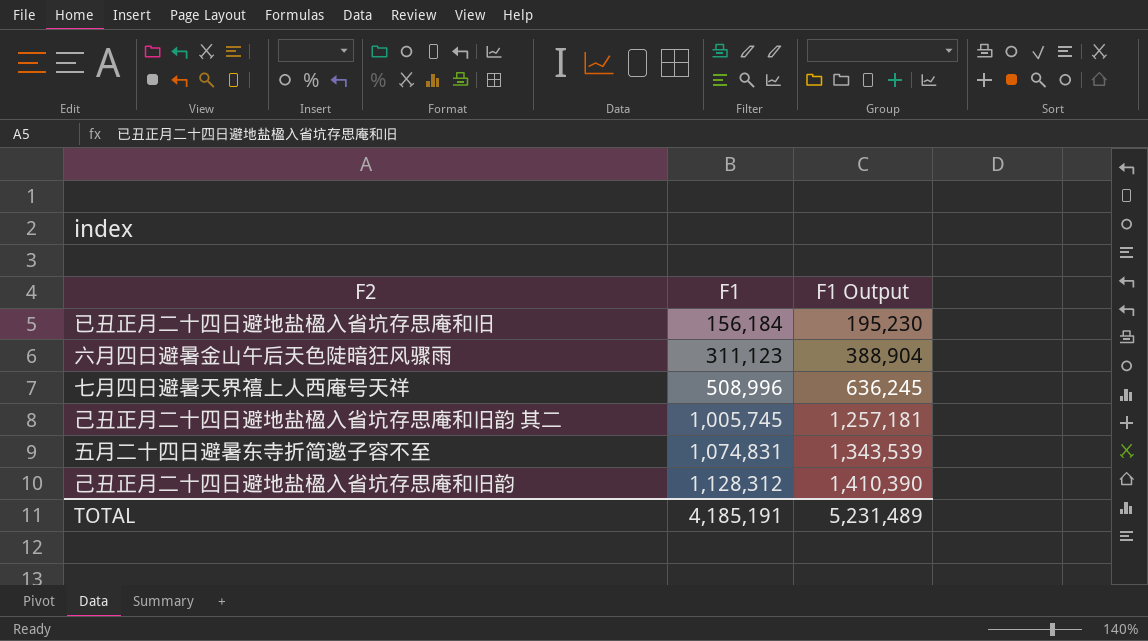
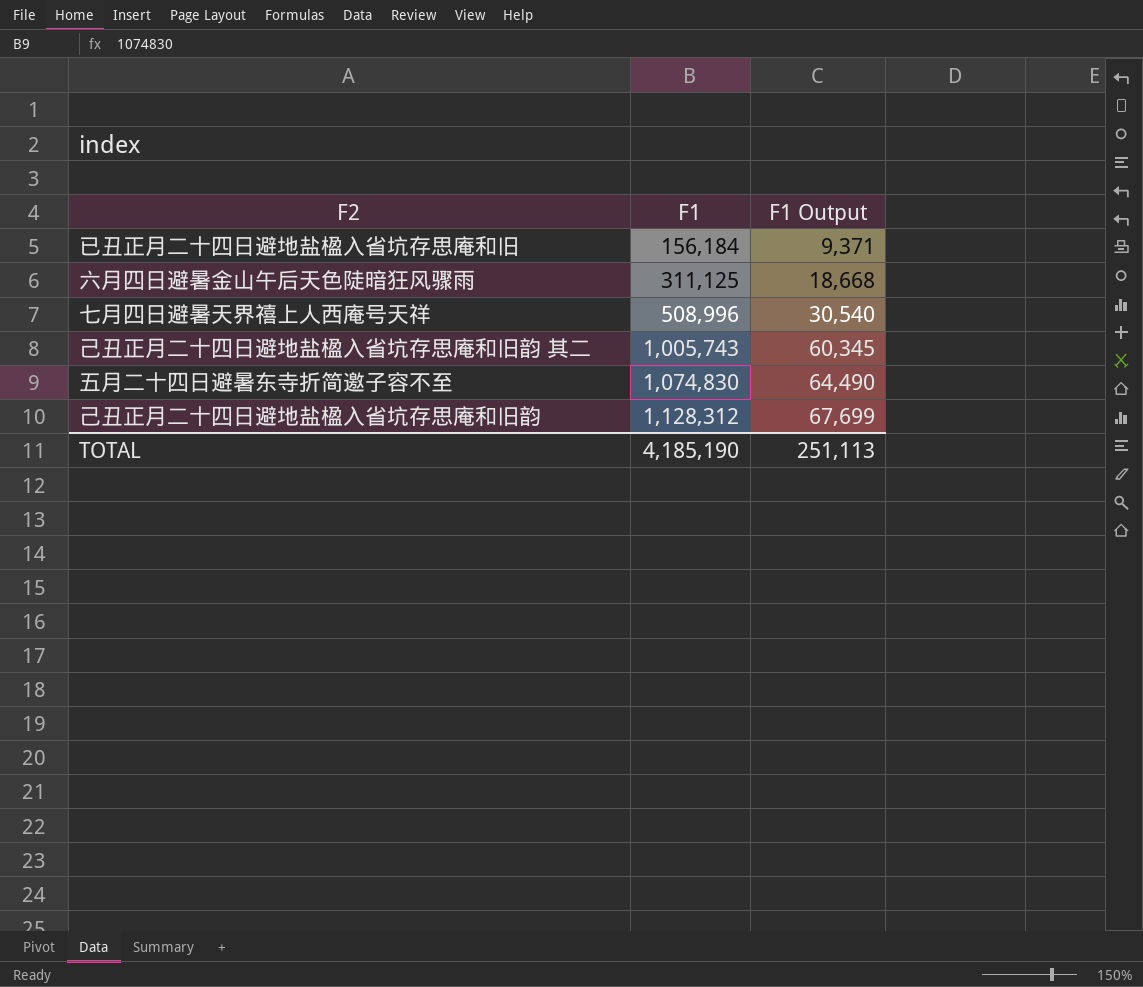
column F1 Output | formula: [F1] * 1.25 -> [F1] * 0.06
六月四日避暑金山午后天色陡暗狂风骤雨 | F1: 311,123 -> 311,125
己丑正月二十四日避地盐楹入省坑存思庵和旧韵 其二 | F1: 1,005,745 -> 1,005,743
五月二十四日避暑东寺折简邀子容不至 | F1: 1,074,831 -> 1,074,830
TOTAL | F1: 4,185,191 -> 4,185,190
TOTAL | F1 Output: 5,231,489 -> 251,113

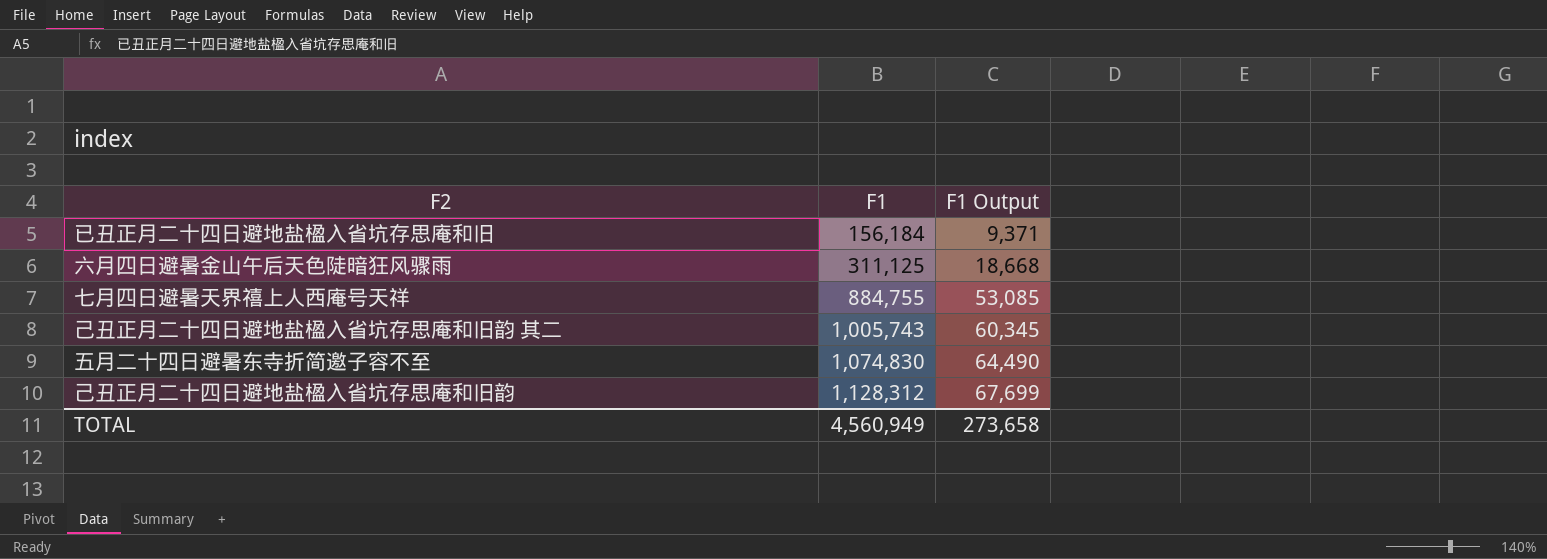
七月四日避暑天界禧上人西庵号天祥 | F1: 508,996 -> 884,755
七月四日避暑天界禧上人西庵号天祥 | F1 Output: 30,540 -> 53,085
TOTAL | F1: 4,185,190 -> 4,560,949
TOTAL | F1 Output: 251,113 -> 273,658

